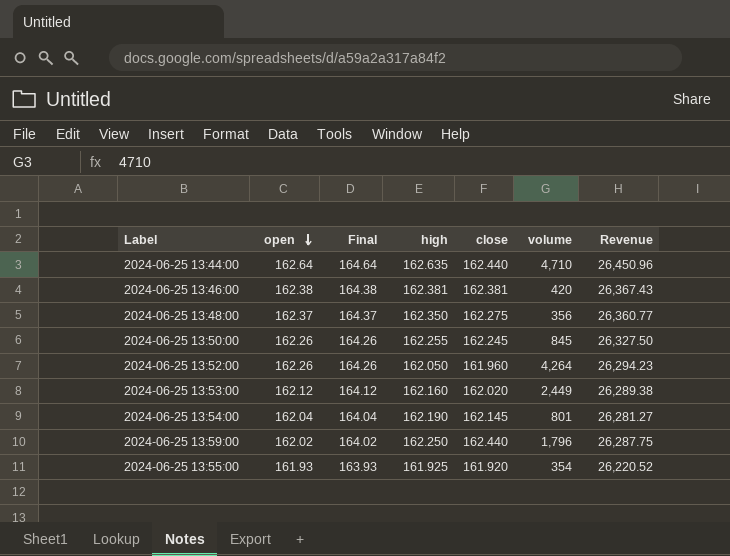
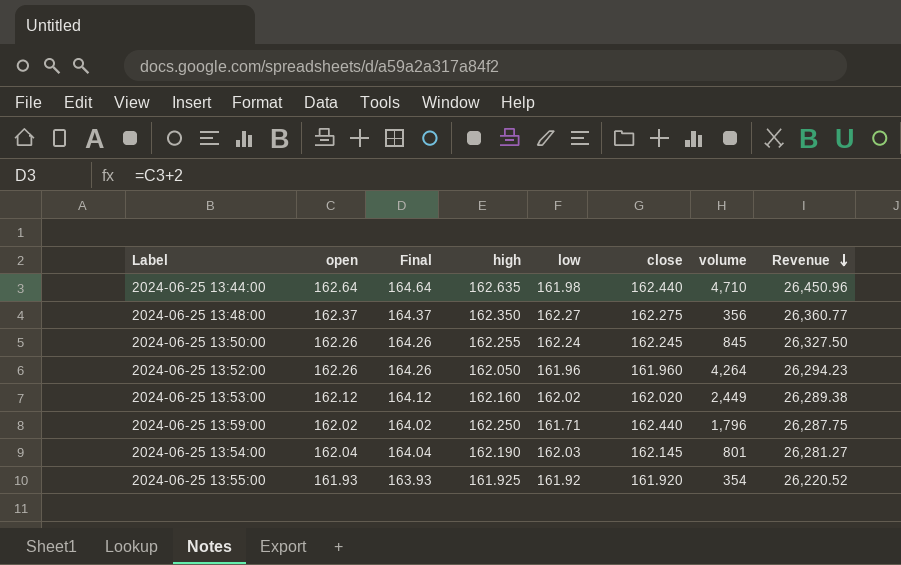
row order: open descending -> Revenue descending
column low | position: none -> 5
row 2024-06-25 13:46:00: 162.38 | 164.38 | 162.381 | 162.381 | 420 | 26,367.43 -> none

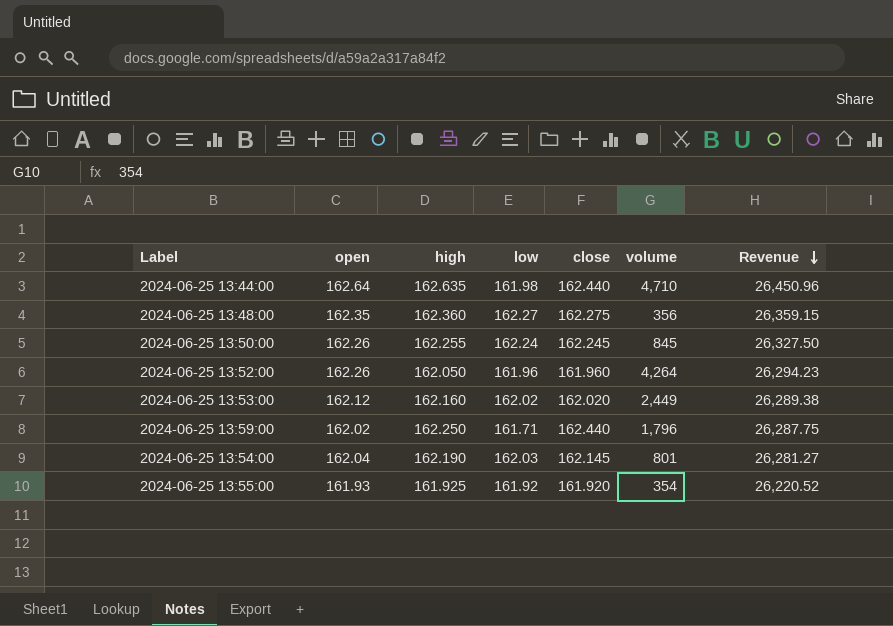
column Final | formula: [open] + 2 -> none
2024-06-25 13:48:00 | open: 162.37 -> 162.35
2024-06-25 13:48:00 | high: 162.350 -> 162.360
2024-06-25 13:48:00 | Revenue: 26,360.77 -> 26,359.15

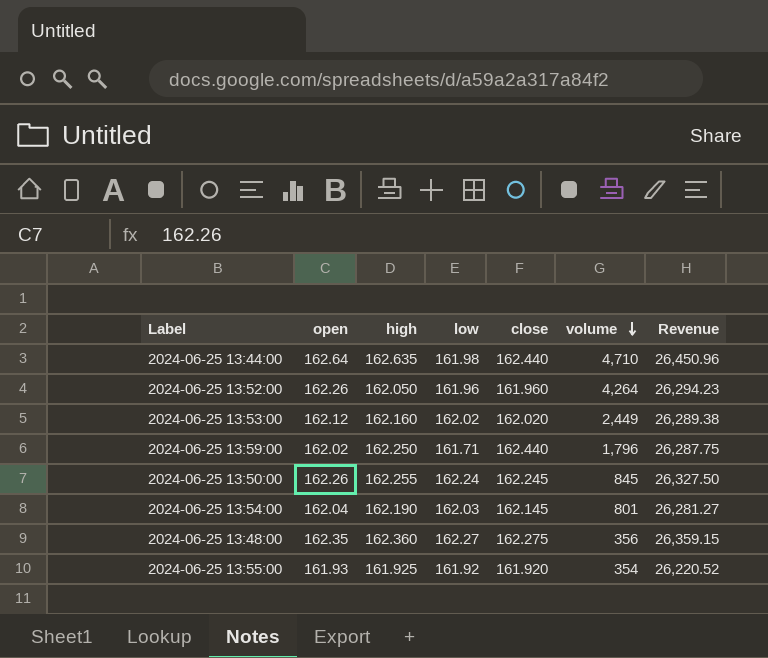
row order: Revenue descending -> volume descending

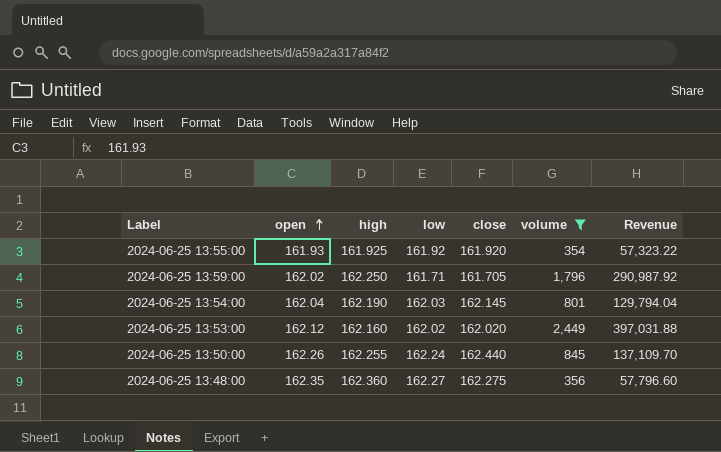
filter: none -> volume <= 2,449
row order: volume descending -> open ascending
column Revenue | formula: [open] * [high] -> [open] * [volume]
2024-06-25 13:59:00 | close: 162.440 -> 161.705
2024-06-25 13:50:00 | close: 162.245 -> 162.440

